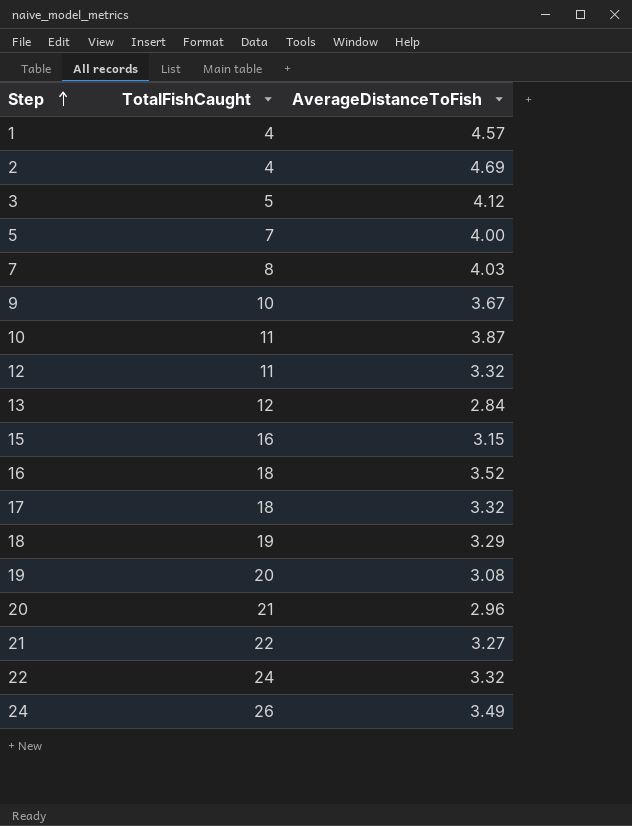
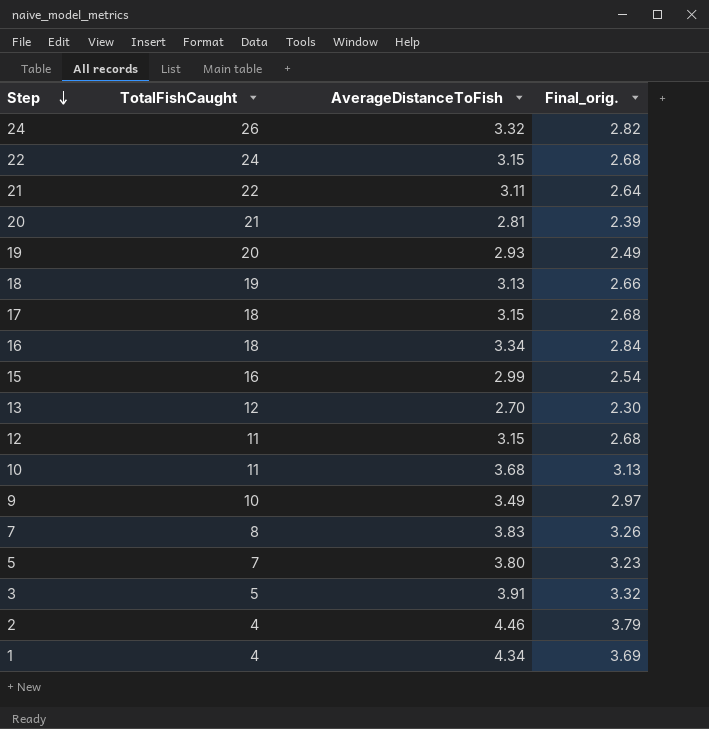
row order: Step ascending -> Step descending
column Final_orig. | formula: none -> [AverageDistanceToFish] * 0.85
24 | AverageDistanceToFish: 3.49 -> 3.32
22 | AverageDistanceToFish: 3.32 -> 3.15
21 | AverageDistanceToFish: 3.27 -> 3.11
20 | AverageDistanceToFish: 2.96 -> 2.81
19 | AverageDistanceToFish: 3.08 -> 2.93
18 | AverageDistanceToFish: 3.29 -> 3.13
17 | AverageDistanceToFish: 3.32 -> 3.15
16 | AverageDistanceToFish: 3.52 -> 3.34
15 | AverageDistanceToFish: 3.15 -> 2.99
13 | AverageDistanceToFish: 2.84 -> 2.70
12 | AverageDistanceToFish: 3.32 -> 3.15
10 | AverageDistanceToFish: 3.87 -> 3.68
9 | AverageDistanceToFish: 3.67 -> 3.49
7 | AverageDistanceToFish: 4.03 -> 3.83
5 | AverageDistanceToFish: 4.00 -> 3.80
3 | AverageDistanceToFish: 4.12 -> 3.91
2 | AverageDistanceToFish: 4.69 -> 4.46
1 | AverageDistanceToFish: 4.57 -> 4.34

